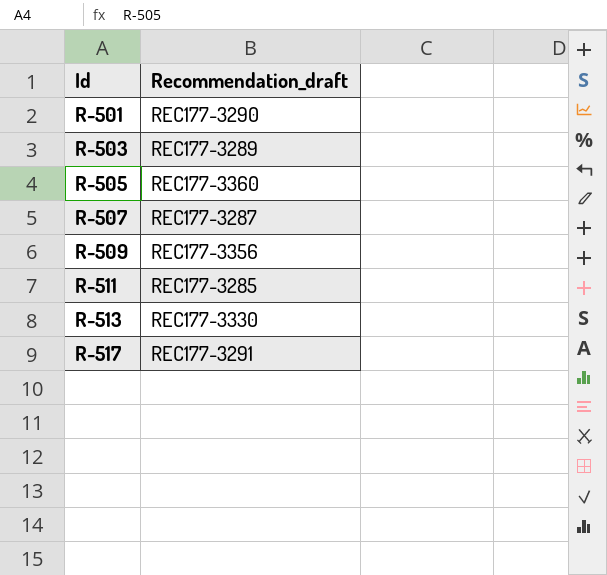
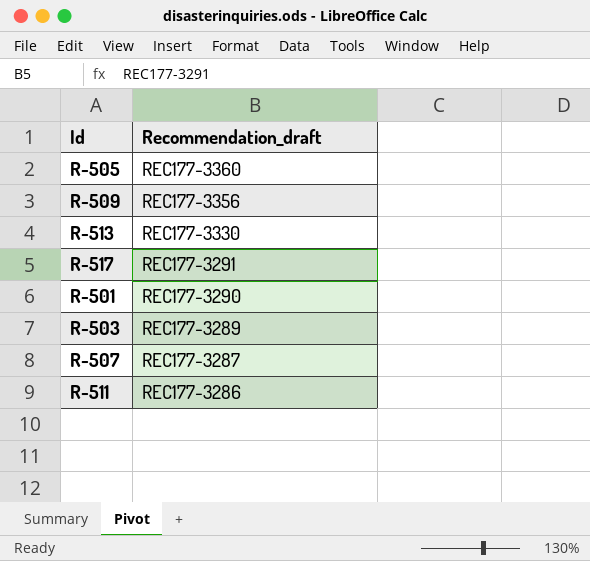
row order: Id ascending -> Recommendation_draft descending
R-511 | Recommendation_draft: REC177-3285 -> REC177-3286

